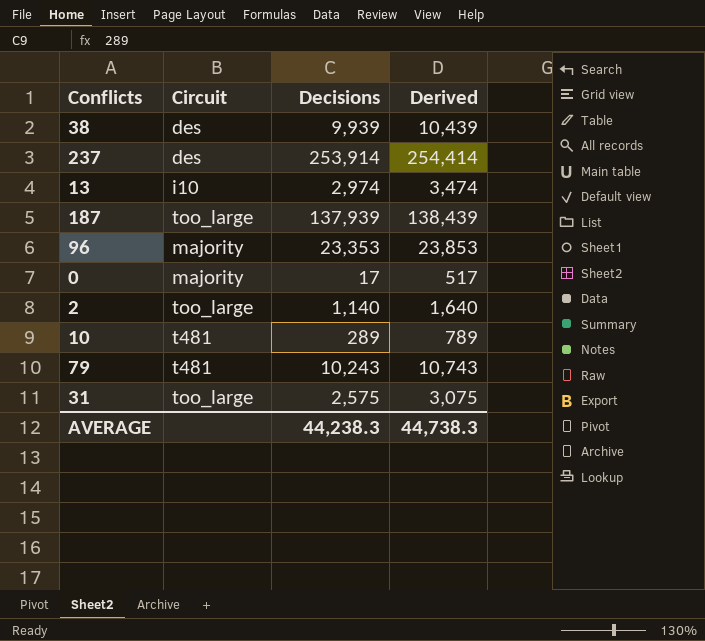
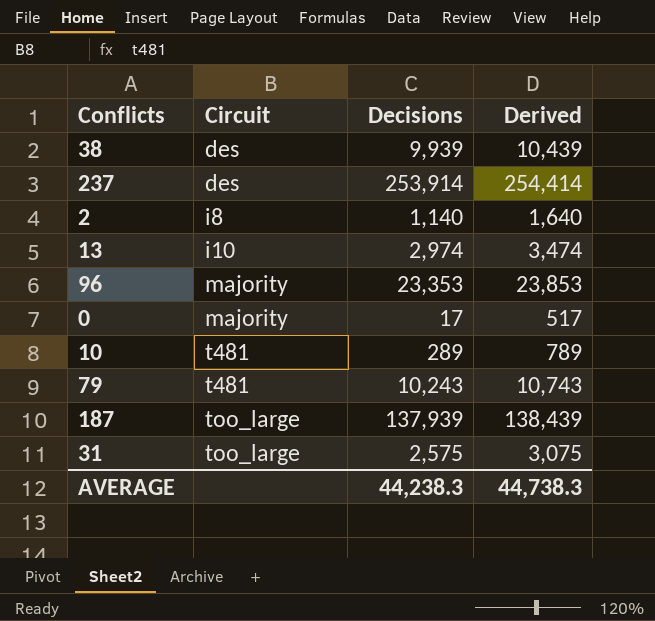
row order: none -> Circuit ascending
2 | Circuit: too_large -> i8

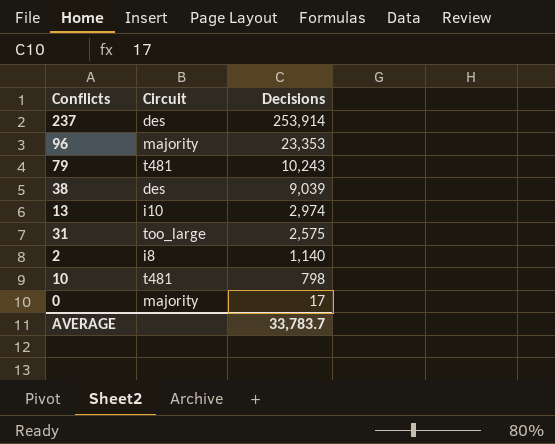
row order: Circuit ascending -> Decisions descending
column Derived | formula: [Decisions] + 500 -> none
row 187: too_large | 137,939 | 138,439 -> none
38 | Decisions: 9,939 -> 9,039
10 | Decisions: 289 -> 798
AVERAGE | Decisions: 44,238.3 -> 33,783.7

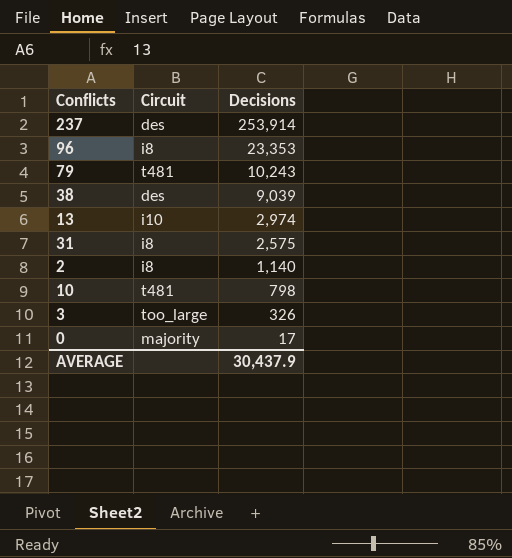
96 | Circuit: majority -> i8
31 | Circuit: too_large -> i8
row 3: none -> too_large | 326
AVERAGE | Decisions: 33,783.7 -> 30,437.9

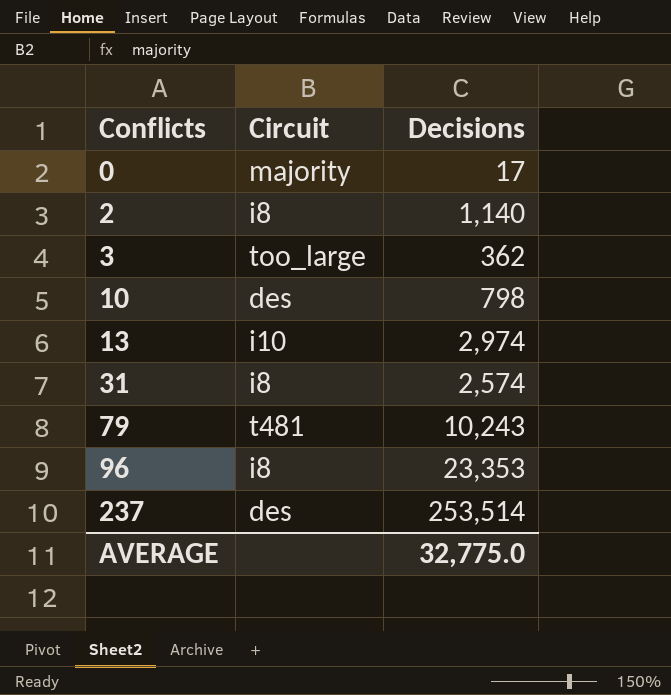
row order: Decisions descending -> Conflicts ascending
row 38: des | 9,039 -> none
3 | Decisions: 326 -> 362
10 | Circuit: t481 -> des
31 | Decisions: 2,575 -> 2,574
237 | Decisions: 253,914 -> 253,514
AVERAGE | Decisions: 30,437.9 -> 32,775.0

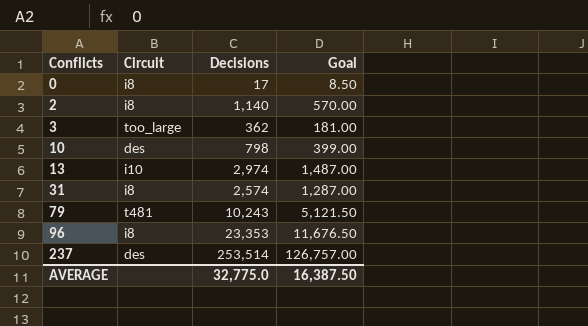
column Goal | formula: none -> [Decisions] * 0.5
0 | Circuit: majority -> i8

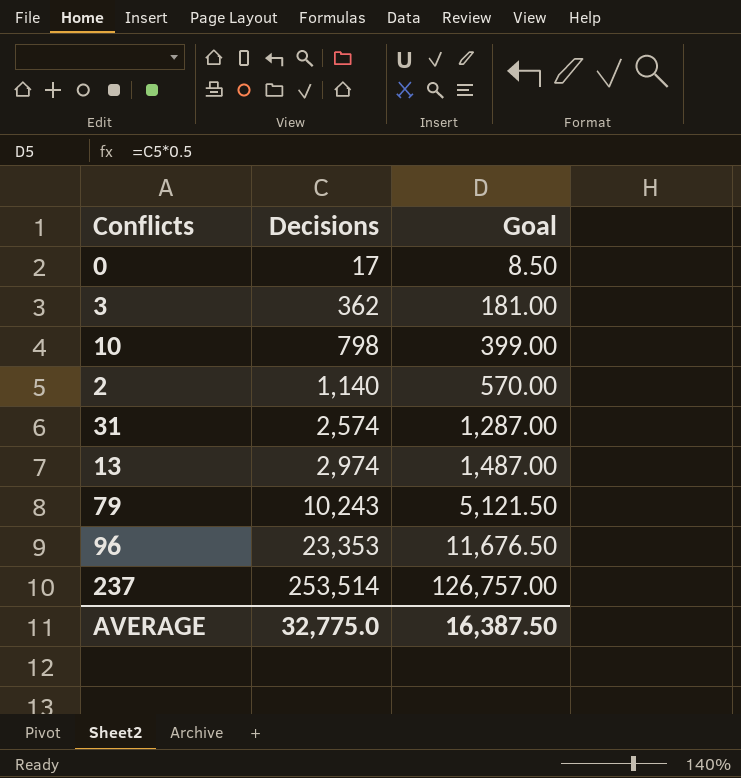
row order: Conflicts ascending -> Decisions ascending
column Circuit | position: 2 -> none

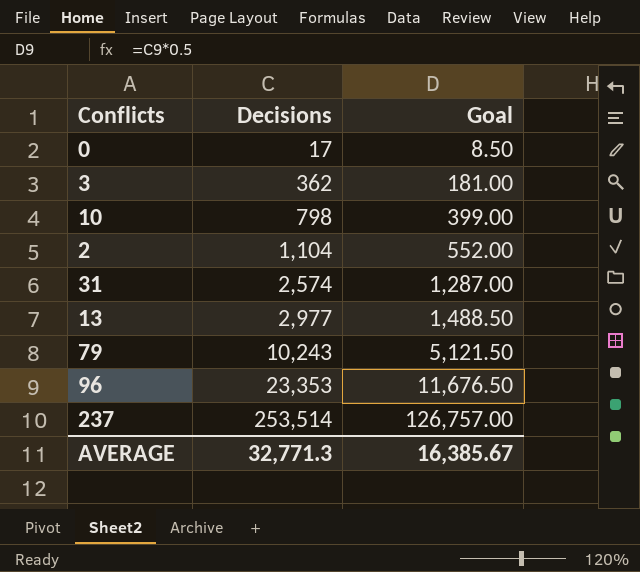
2 | Decisions: 1,140 -> 1,104
2 | Goal: 570.00 -> 552.00
13 | Decisions: 2,974 -> 2,977
13 | Goal: 1,487.00 -> 1,488.50
AVERAGE | Decisions: 32,775.0 -> 32,771.3
AVERAGE | Goal: 16,387.50 -> 16,385.67

